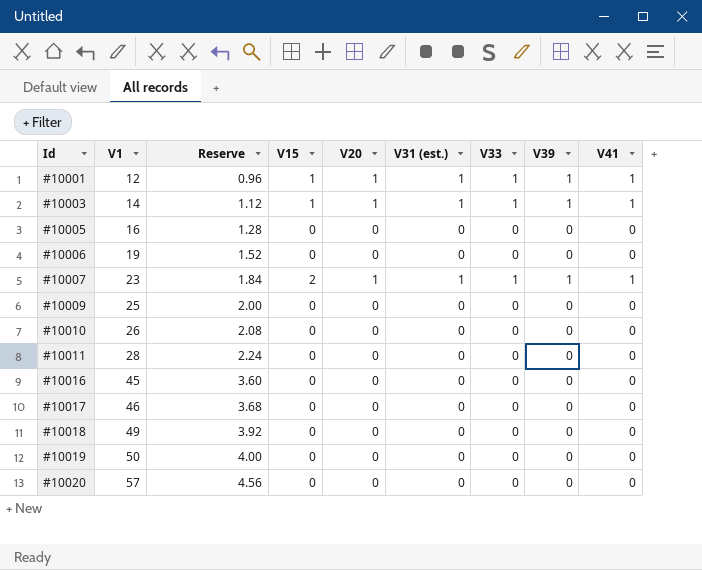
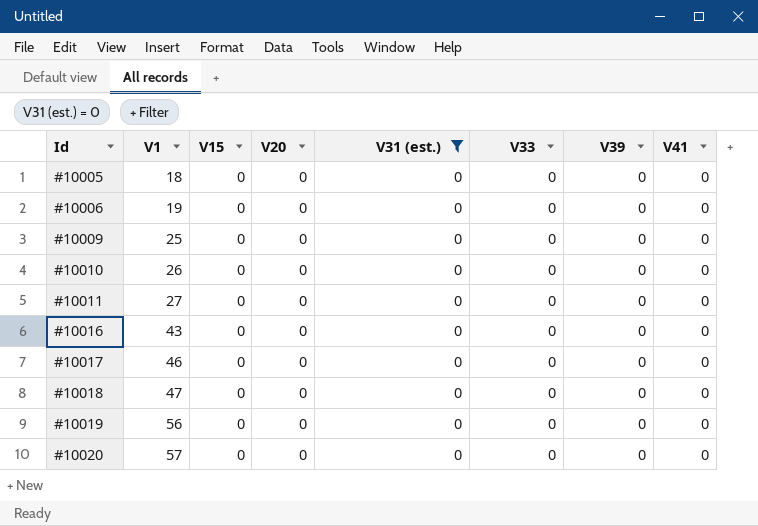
filter: none -> V31 (est.) = 0
column Reserve | formula: [V1] * 0.08 -> none
#10005 | V1: 16 -> 18
#10011 | V1: 28 -> 27
#10016 | V1: 45 -> 43
#10018 | V1: 49 -> 47
#10019 | V1: 50 -> 56

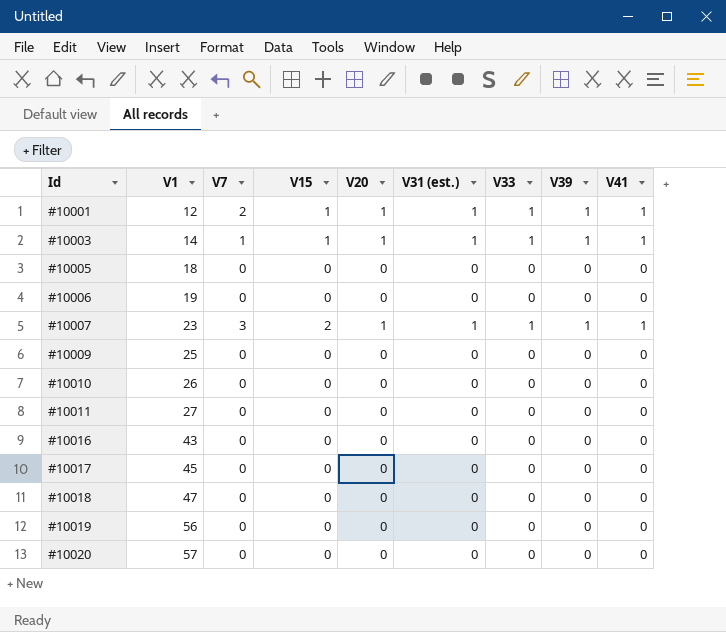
filter: V31 (est.) = 0 -> none
column V7 | position: none -> 3
#10017 | V1: 46 -> 45

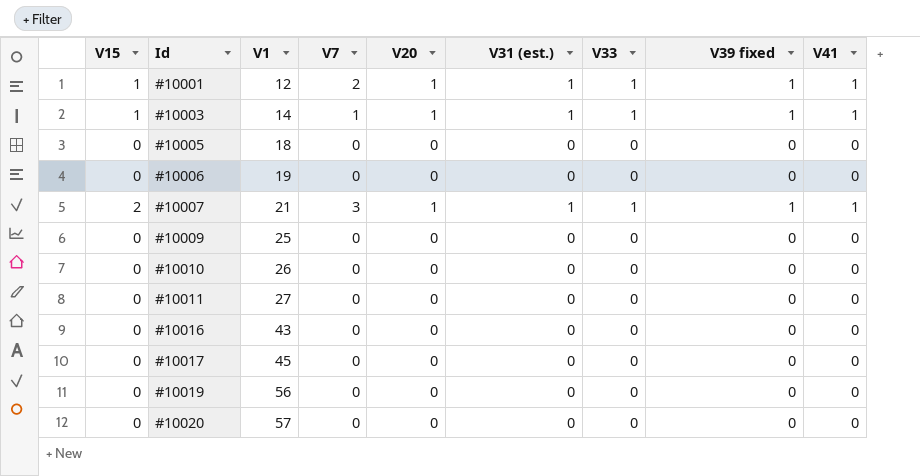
column V15 | position: 4 -> 1
column name: V39 -> V39 fixed
row #10018: 47 | 0 | 0 | 0 | 0 | 0 | 0 | 0 -> none
#10007 | V1: 23 -> 21

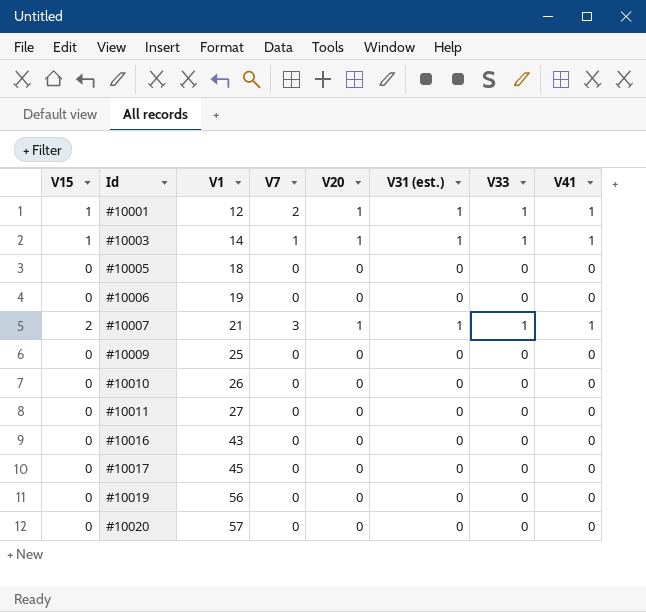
column V39 fixed | position: 8 -> none

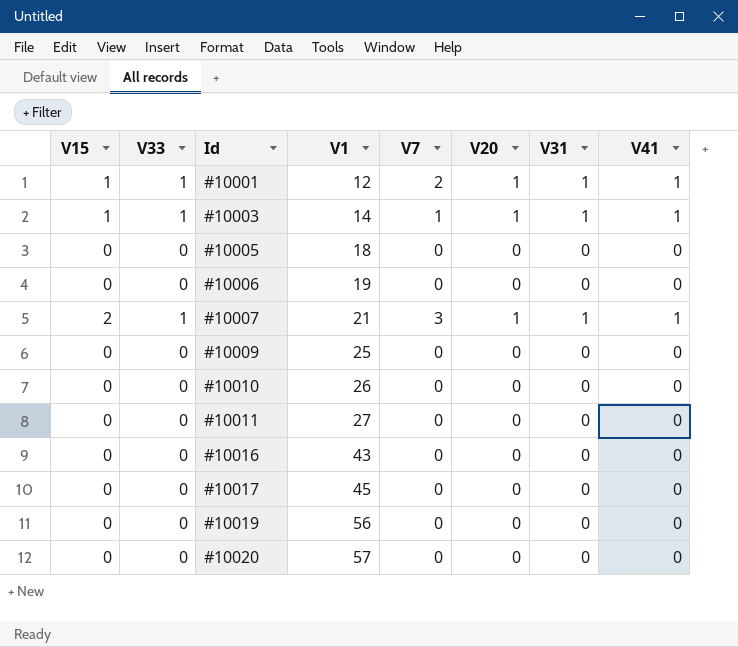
column V33 | position: 7 -> 2
column name: V31 (est.) -> V31

